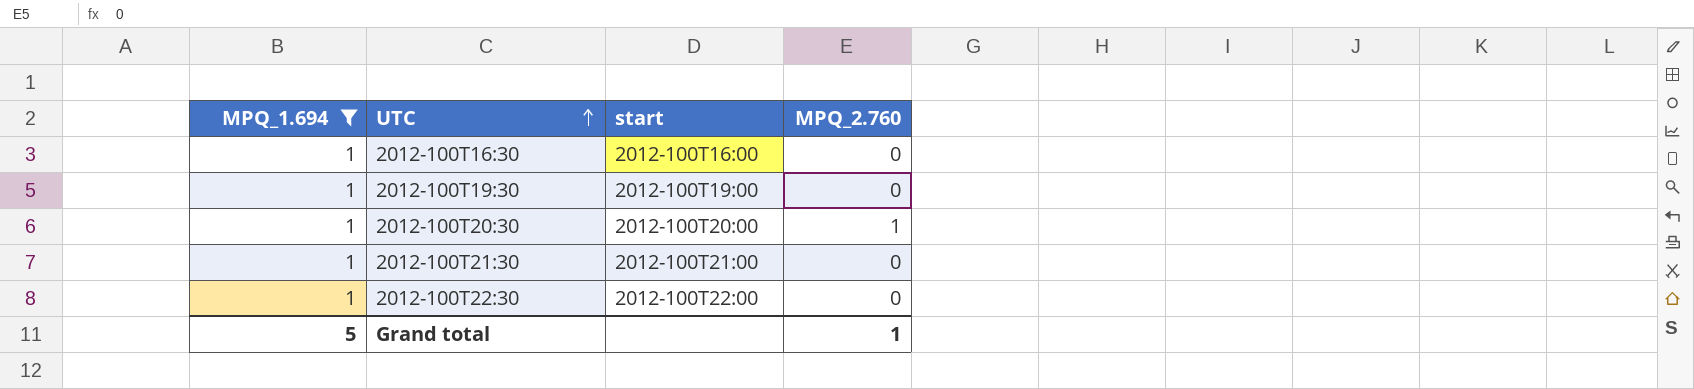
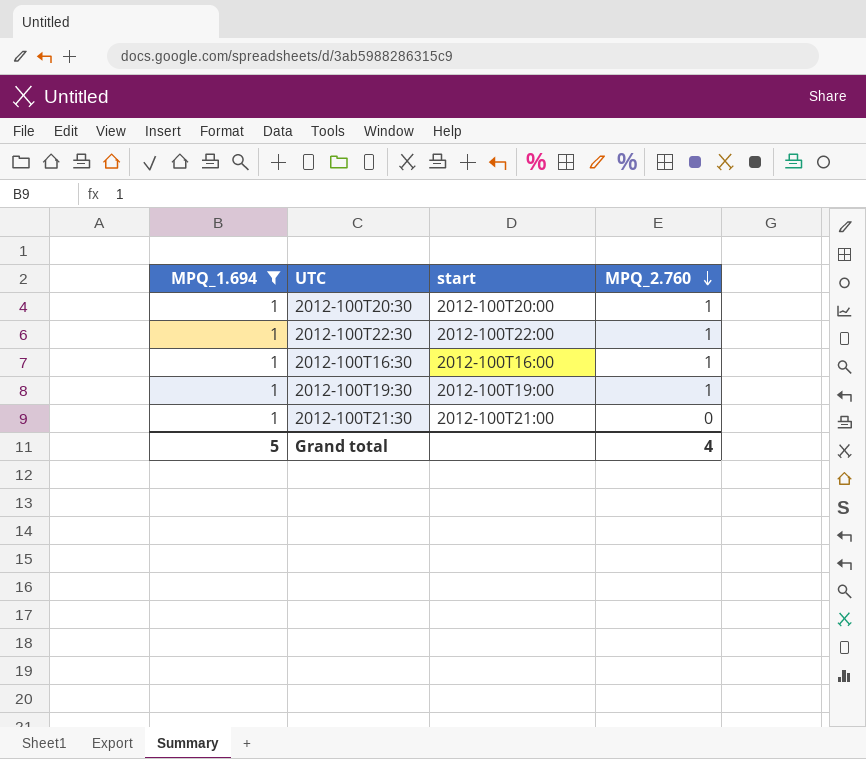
row order: UTC ascending -> MPQ_2.760 descending
2012-100T22:30 | MPQ_2.760: 0 -> 1
2012-100T16:30 | MPQ_2.760: 0 -> 1
2012-100T19:30 | MPQ_2.760: 0 -> 1
Grand total | MPQ_2.760: 1 -> 4

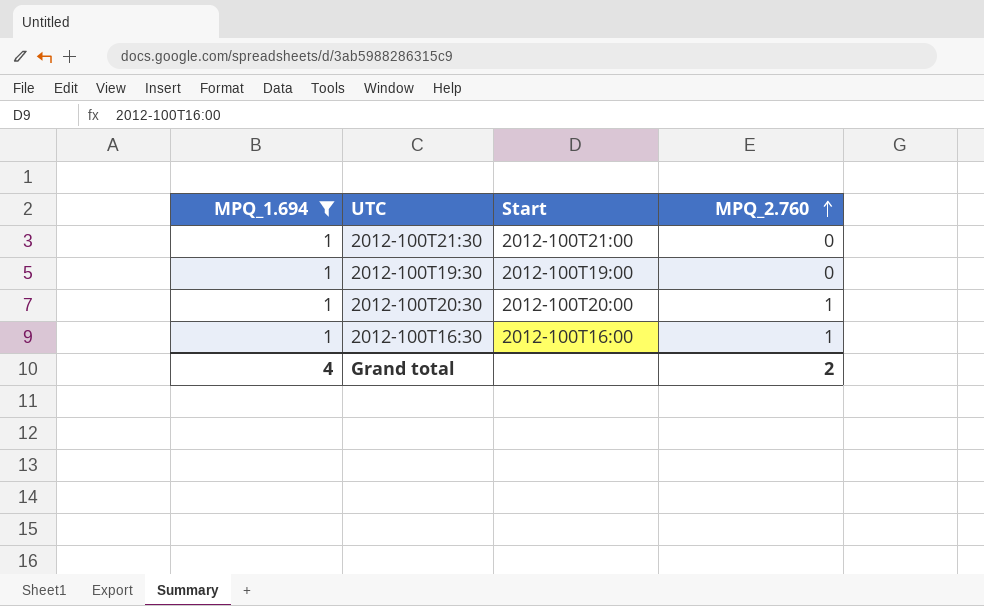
row order: MPQ_2.760 descending -> MPQ_2.760 ascending
column name: start -> Start
row 2012-100T22:30: 1 | 2012-100T22:00 | 1 -> none
2012-100T19:30 | MPQ_2.760: 1 -> 0
Grand total | MPQ_1.694: 5 -> 4
Grand total | MPQ_2.760: 4 -> 2

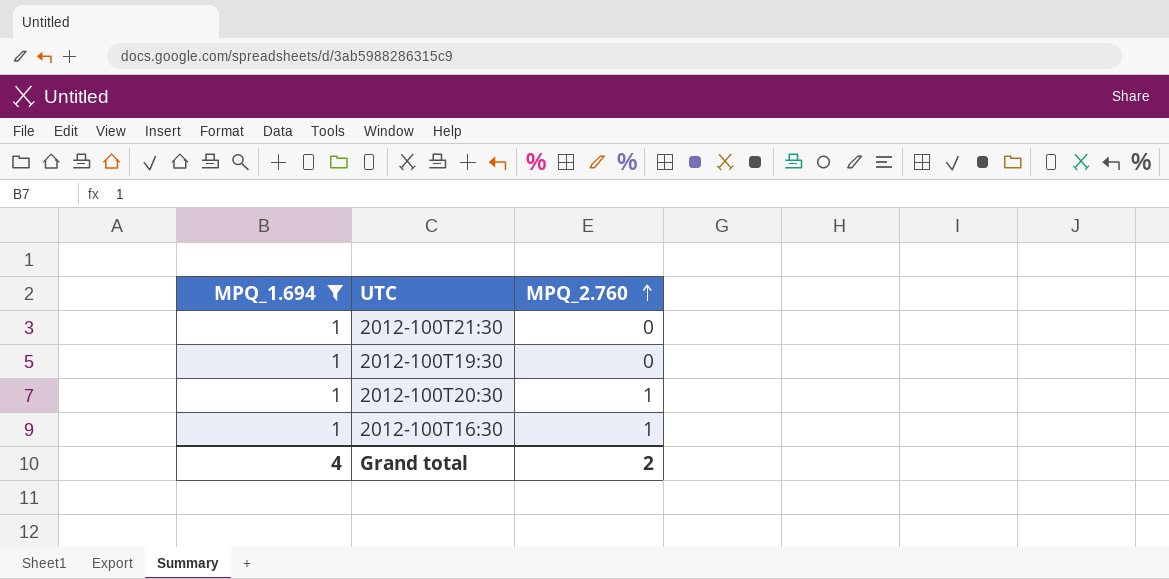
column Start | position: 3 -> none

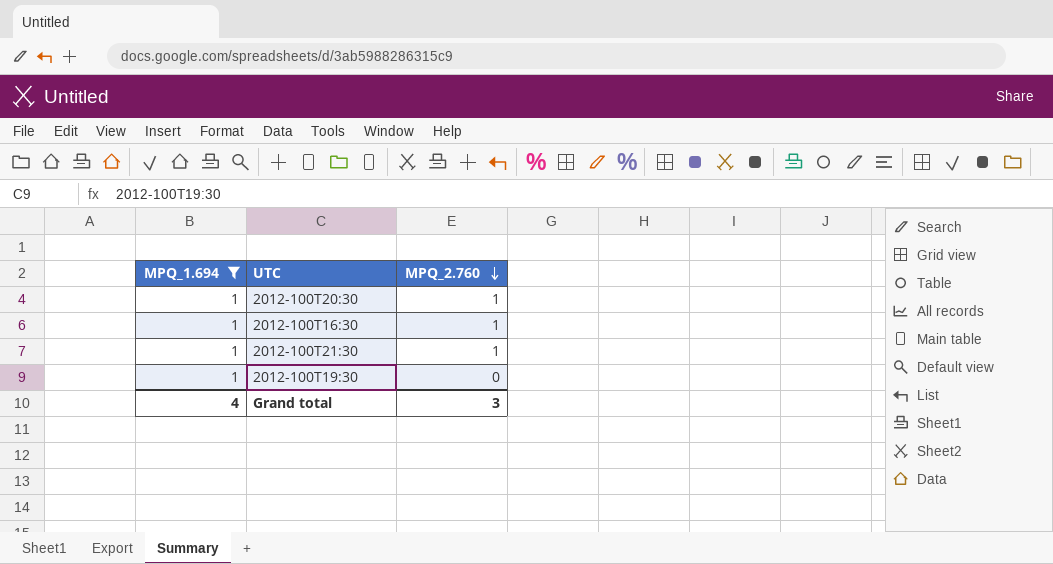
row order: MPQ_2.760 ascending -> MPQ_2.760 descending
2012-100T21:30 | MPQ_2.760: 0 -> 1
Grand total | MPQ_2.760: 2 -> 3

